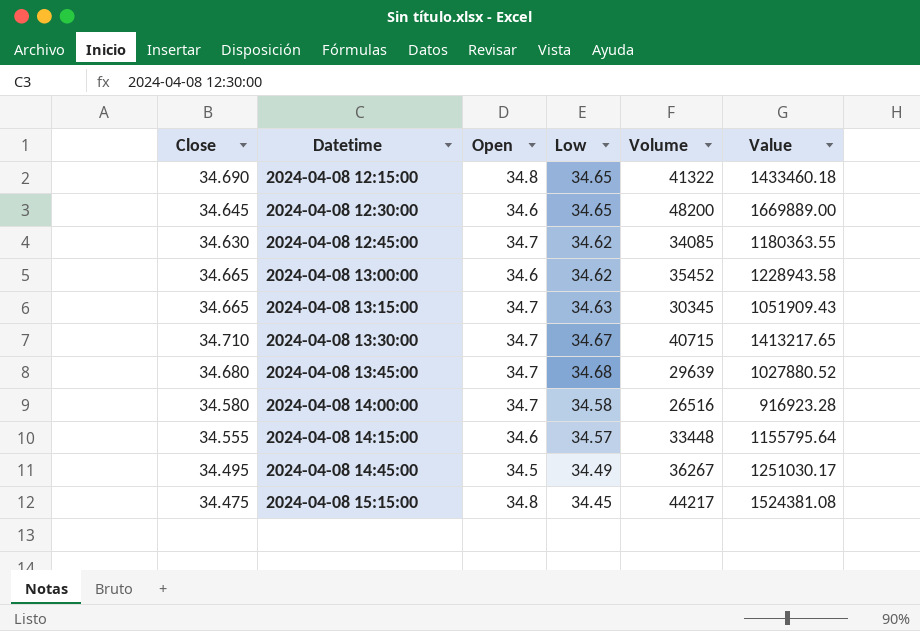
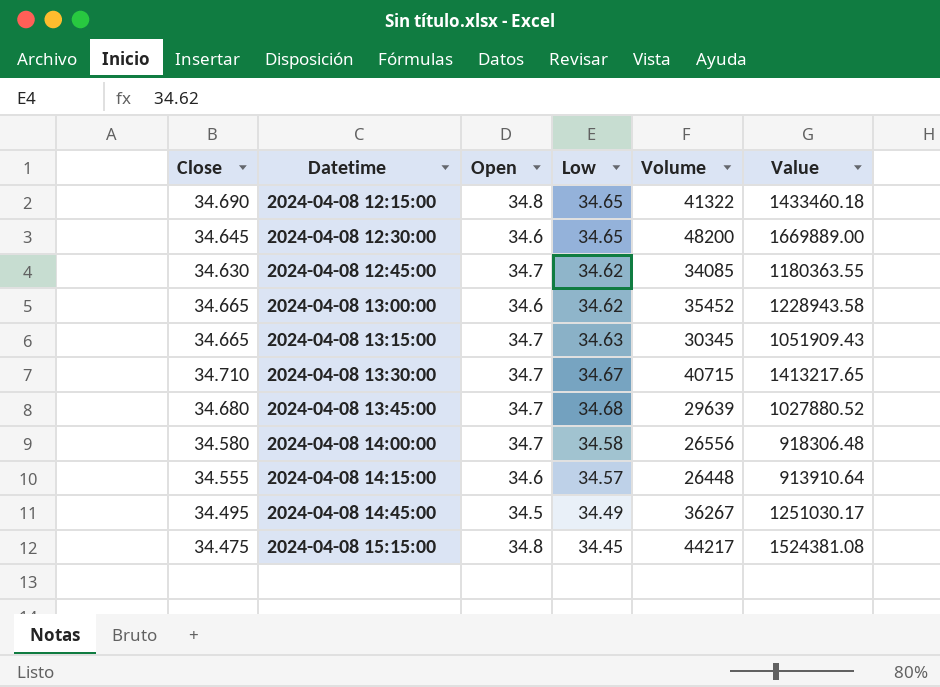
2024-04-08 14:00:00 | Volume: 26516 -> 26556
2024-04-08 14:00:00 | Value: 916923.28 -> 918306.48
2024-04-08 14:15:00 | Volume: 33448 -> 26448
2024-04-08 14:15:00 | Value: 1155795.64 -> 913910.64

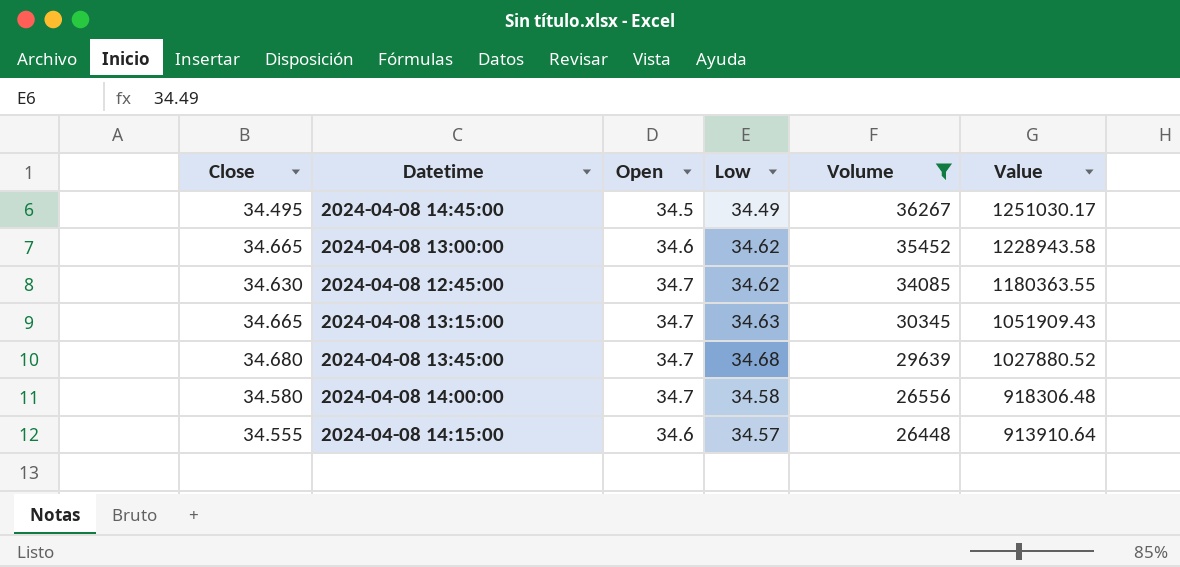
filter: none -> Volume <= 36267
row order: Datetime ascending -> Volume descending

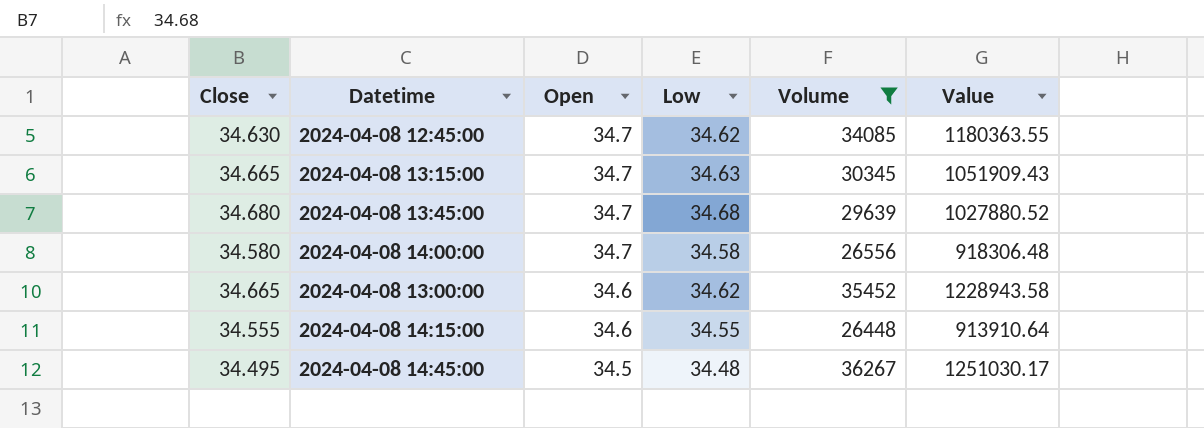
row order: Volume descending -> Open descending
2024-04-08 14:15:00 | Low: 34.57 -> 34.55
2024-04-08 14:45:00 | Low: 34.49 -> 34.48

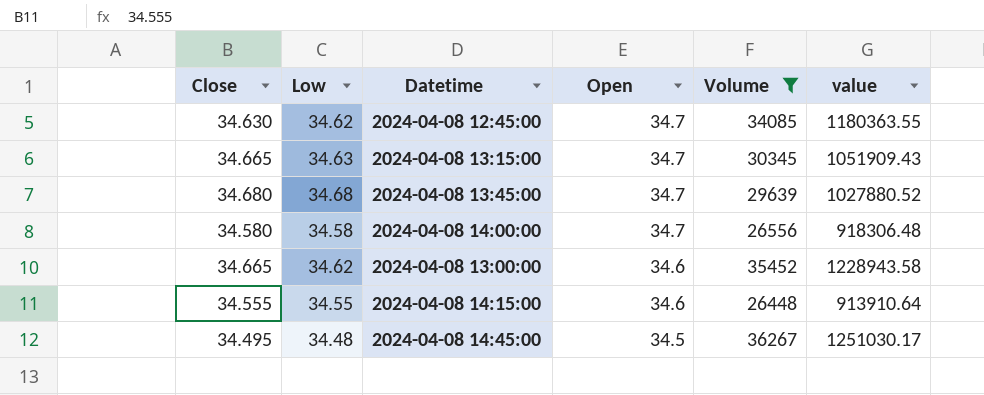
column Low | position: 4 -> 2
column name: Value -> value

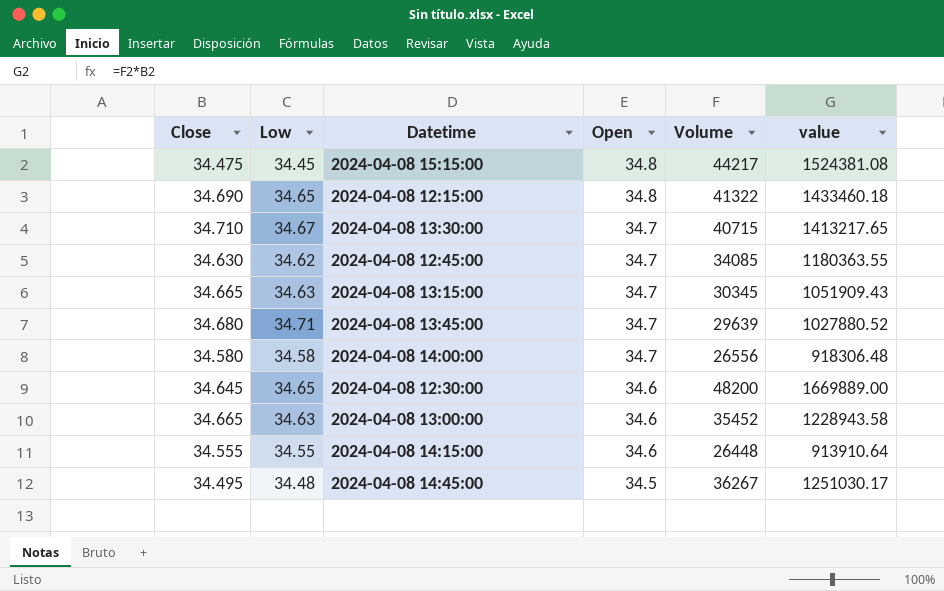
filter: Volume <= 36267 -> none
2024-04-08 13:45:00 | Low: 34.68 -> 34.71
2024-04-08 13:00:00 | Low: 34.62 -> 34.63

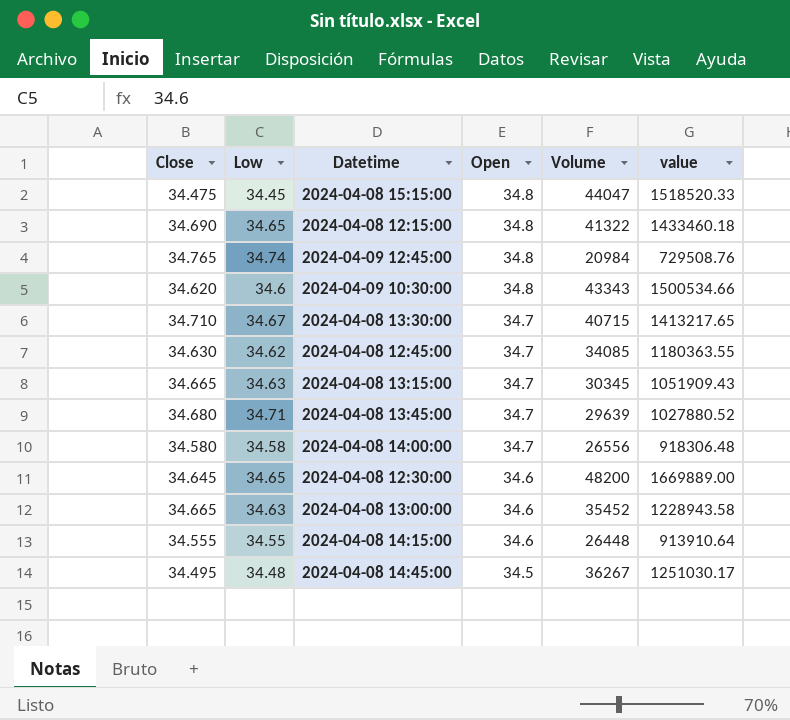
2024-04-08 15:15:00 | Volume: 44217 -> 44047
2024-04-08 15:15:00 | value: 1524381.08 -> 1518520.33
row 2024-04-09 12:45:00: none -> 34.765 | 34.74 | 34.8 | 20984 | 729508.76
row 2024-04-09 10:30:00: none -> 34.620 | 34.6 | 34.8 | 43343 | 1500534.66

